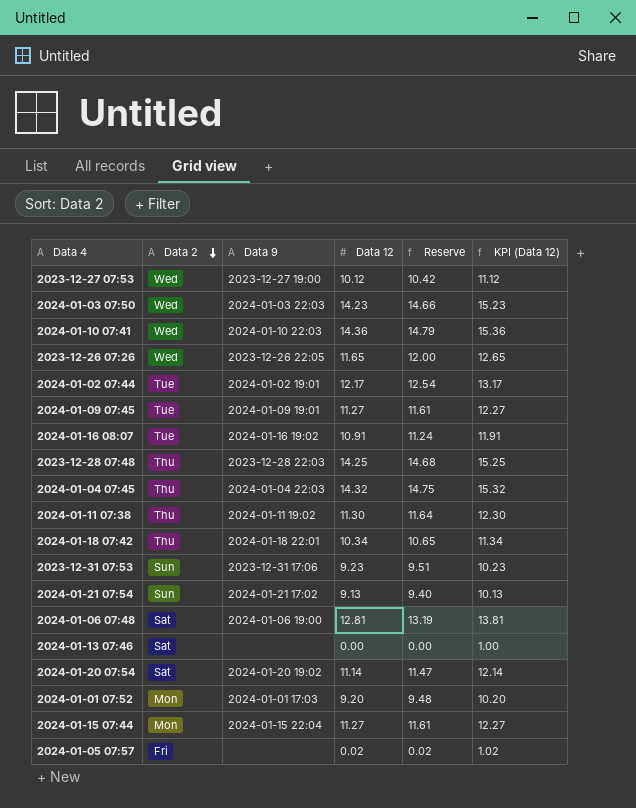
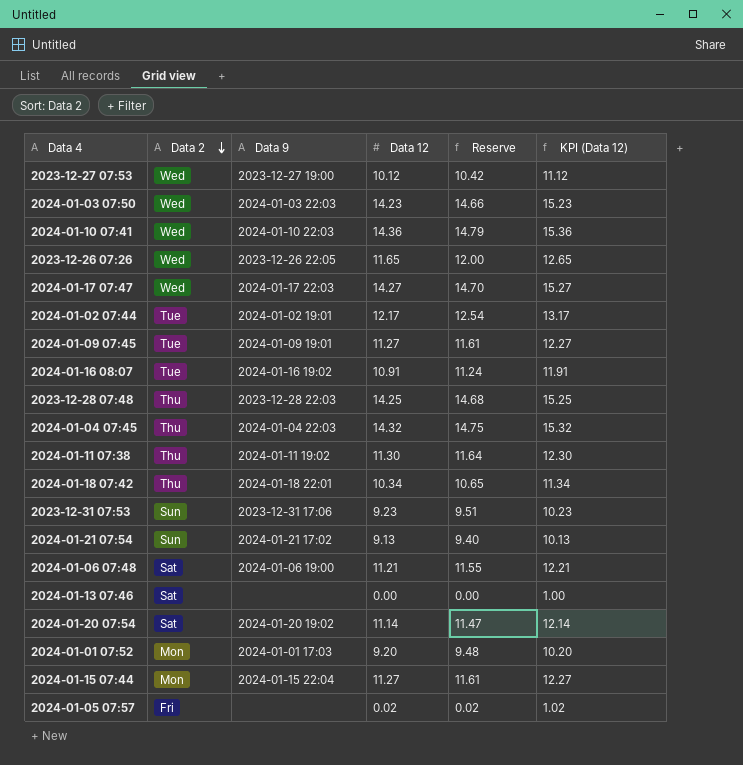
row 2024-01-17 07:47: none -> Wed | 2024-01-17 22:03 | 14.27 | 14.70 | 15.27
2024-01-06 07:48 | Data 12: 12.81 -> 11.21
2024-01-06 07:48 | Reserve: 13.19 -> 11.55
2024-01-06 07:48 | KPI (Data 12): 13.81 -> 12.21

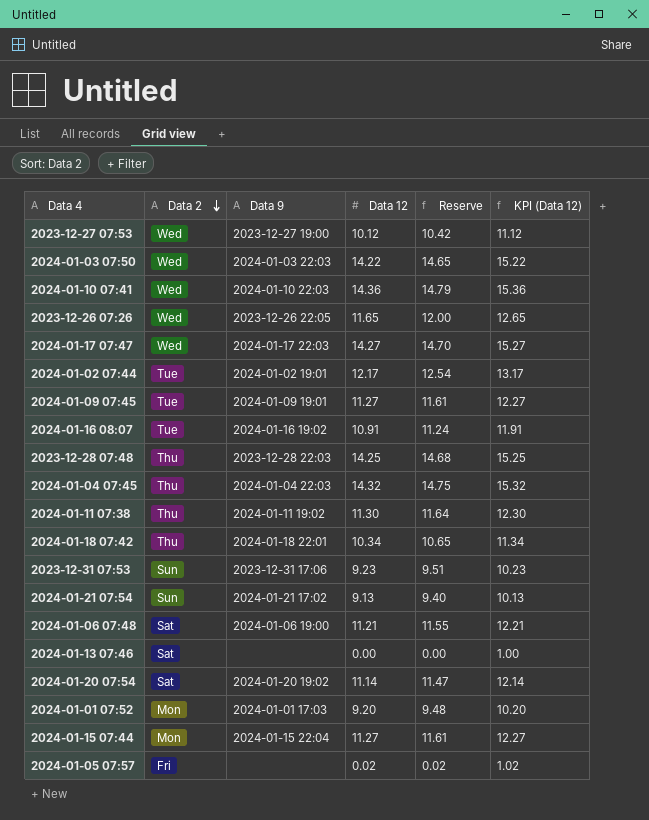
2024-01-03 07:50 | Data 12: 14.23 -> 14.22
2024-01-03 07:50 | Reserve: 14.66 -> 14.65
2024-01-03 07:50 | KPI (Data 12): 15.23 -> 15.22

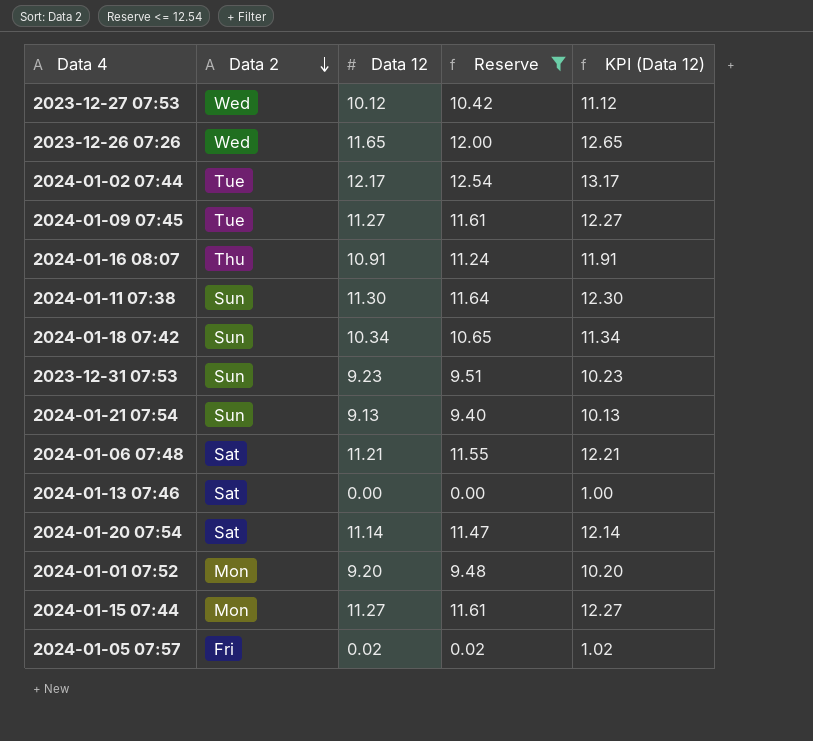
filter: none -> Reserve <= 12.54
column Data 9 | position: 3 -> none
2024-01-16 08:07 | Data 2: Tue -> Thu
2024-01-11 07:38 | Data 2: Thu -> Sun
2024-01-18 07:42 | Data 2: Thu -> Sun

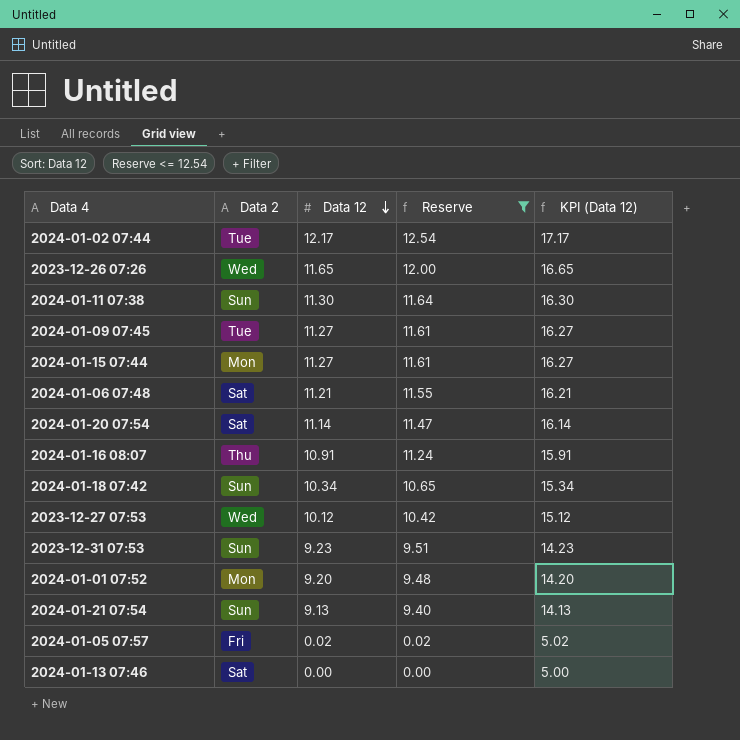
row order: Data 2 descending -> Data 12 descending
column KPI (Data 12) | formula: [Data 12] + 1 -> [Data 12] + 5

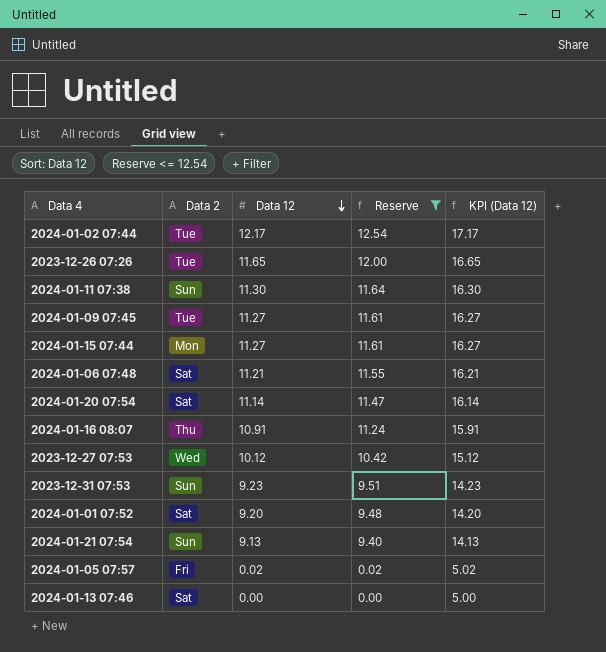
row 2024-01-18 07:42: Sun | 10.34 | 10.65 | 15.34 -> none
2023-12-26 07:26 | Data 2: Wed -> Tue
2024-01-01 07:52 | Data 2: Mon -> Sat

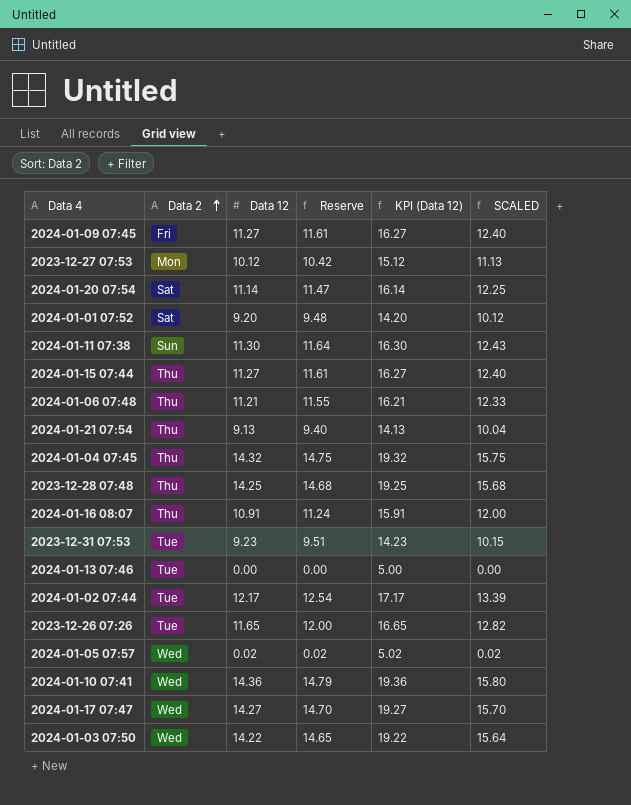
filter: Reserve <= 12.54 -> none
row order: Data 12 descending -> Data 2 ascending
column SCALED | formula: none -> [Data 12] * 1.1
2024-01-09 07:45 | Data 2: Tue -> Fri
2023-12-27 07:53 | Data 2: Wed -> Mon
2024-01-15 07:44 | Data 2: Mon -> Thu
2024-01-06 07:48 | Data 2: Sat -> Thu
2024-01-21 07:54 | Data 2: Sun -> Thu
2023-12-31 07:53 | Data 2: Sun -> Tue
2024-01-13 07:46 | Data 2: Sat -> Tue
2024-01-05 07:57 | Data 2: Fri -> Wed

